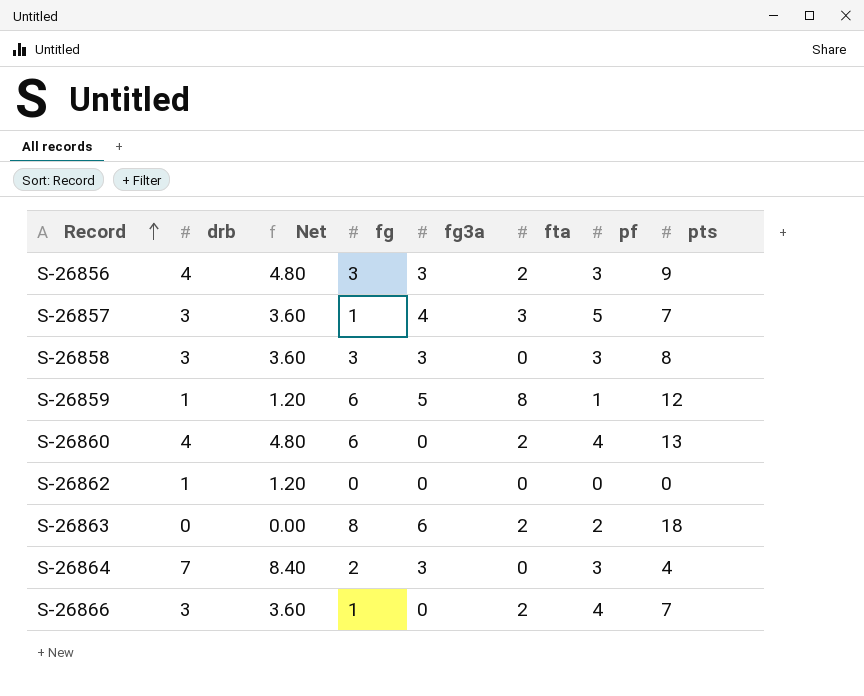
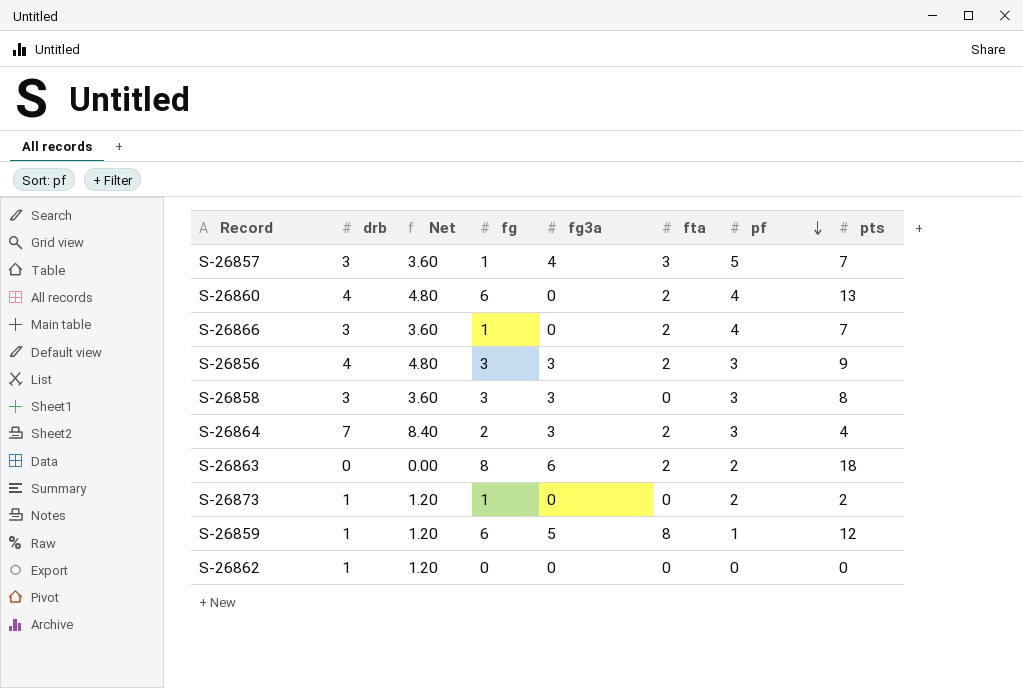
row order: Record ascending -> pf descending
S-26864 | fta: 0 -> 2
row S-26873: none -> 1 | 1.20 | 1 | 0 | 0 | 2 | 2

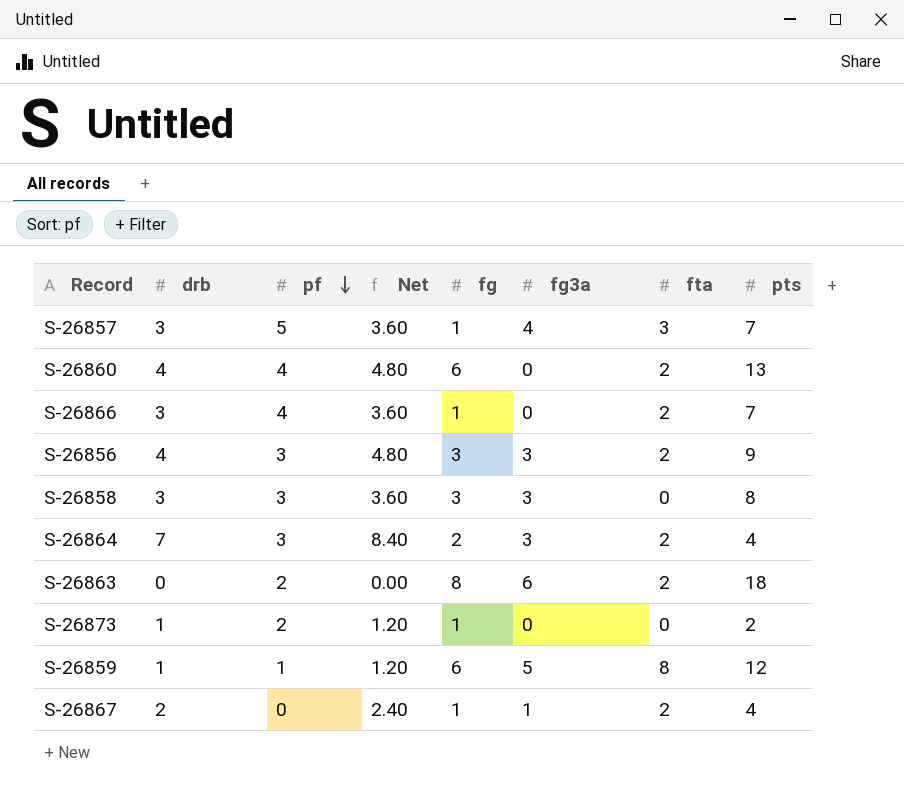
column pf | position: 7 -> 3
row S-26862: 1 | 1.20 | 0 | 0 | 0 | 0 | 0 -> none
row S-26867: none -> 2 | 0 | 2.40 | 1 | 1 | 2 | 4

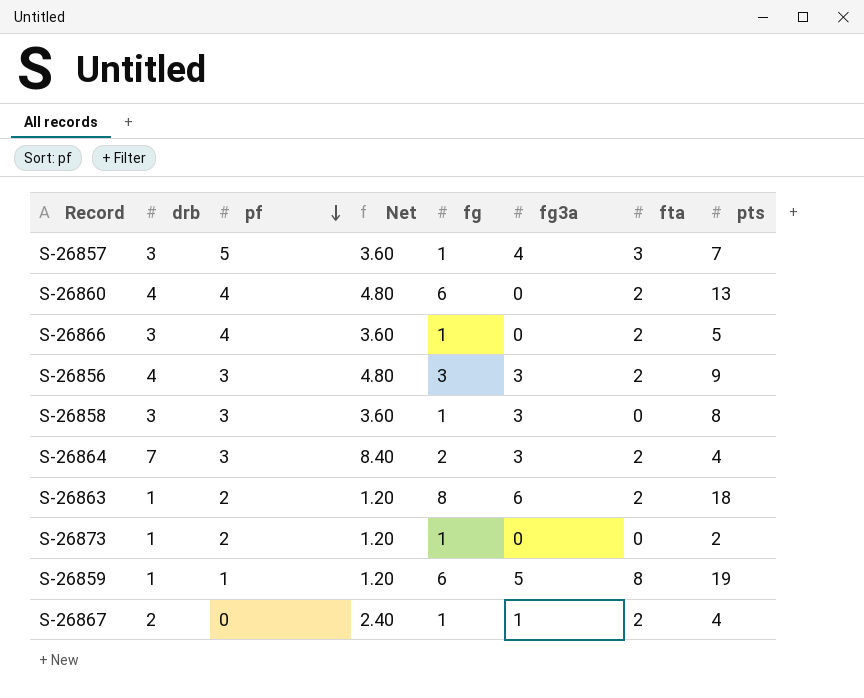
S-26866 | pts: 7 -> 5
S-26858 | fg: 3 -> 1
S-26863 | drb: 0 -> 1
S-26863 | Net: 0.00 -> 1.20
S-26859 | pts: 12 -> 19

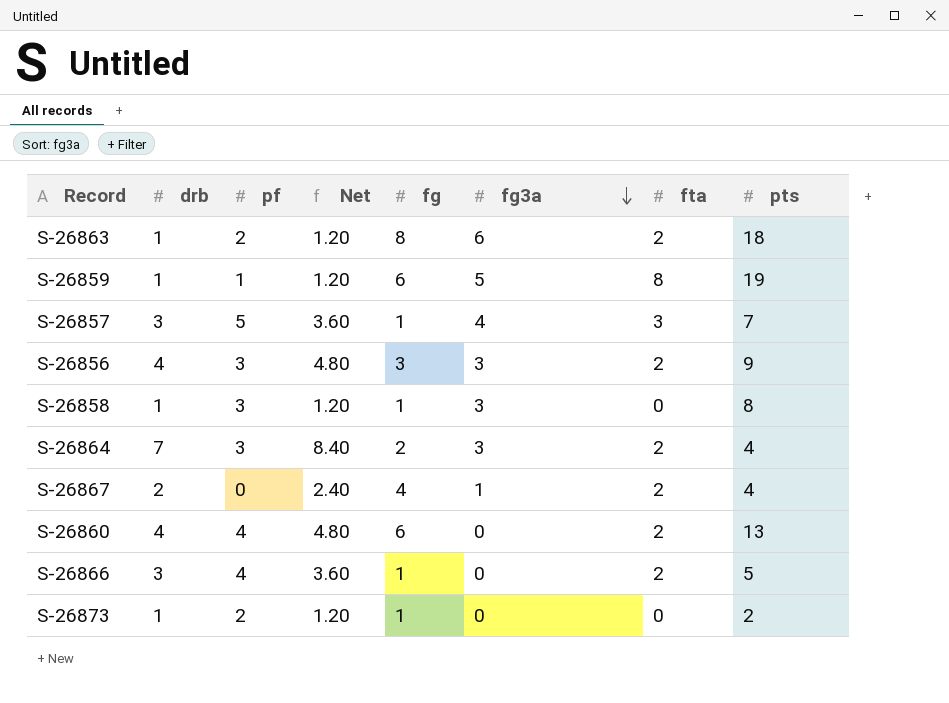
row order: pf descending -> fg3a descending
S-26858 | drb: 3 -> 1
S-26858 | Net: 3.60 -> 1.20
S-26867 | fg: 1 -> 4

